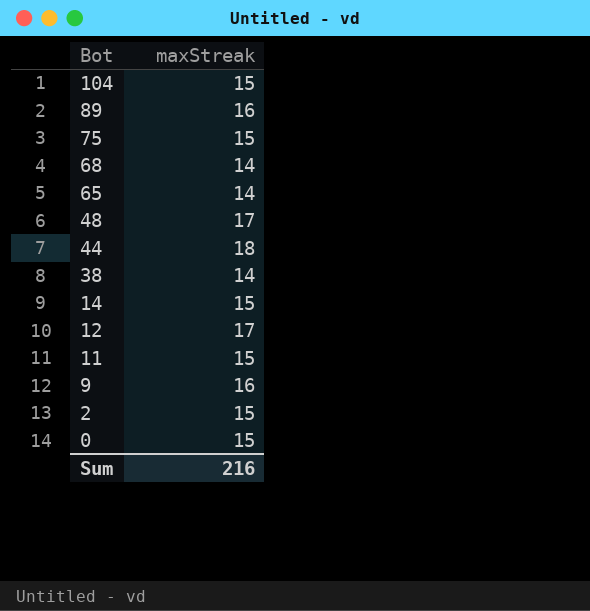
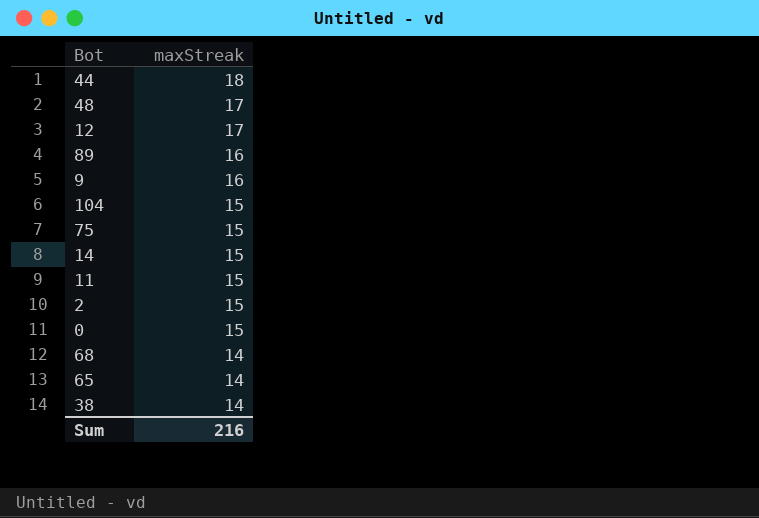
row order: Bot descending -> maxStreak descending

